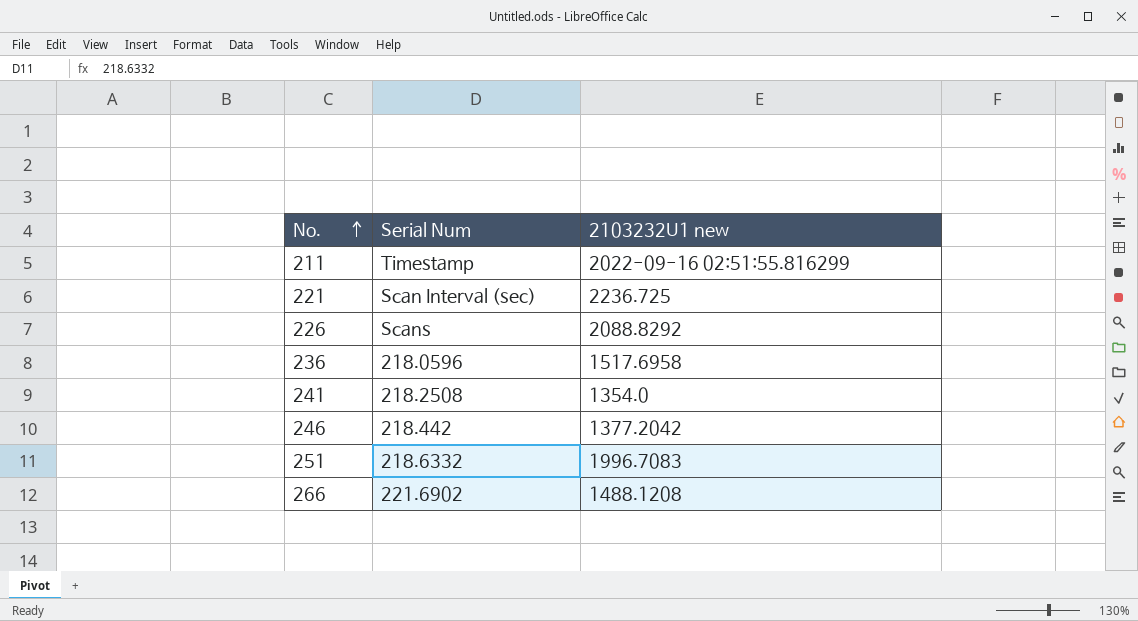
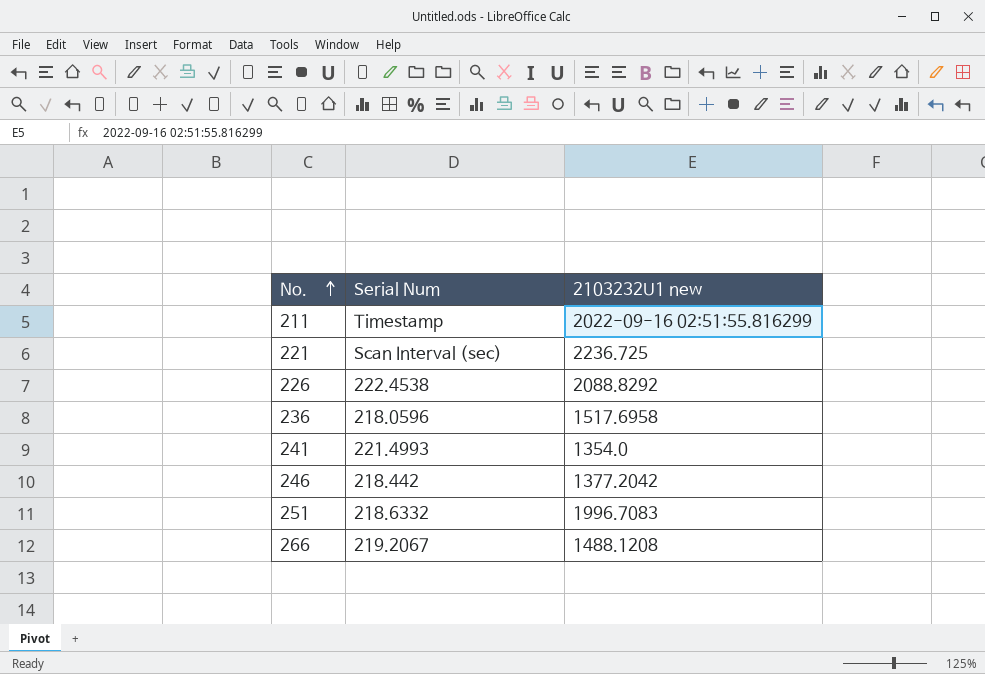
226 | Serial Num: Scans -> 222.4538
241 | Serial Num: 218.2508 -> 221.4993
266 | Serial Num: 221.6902 -> 219.2067

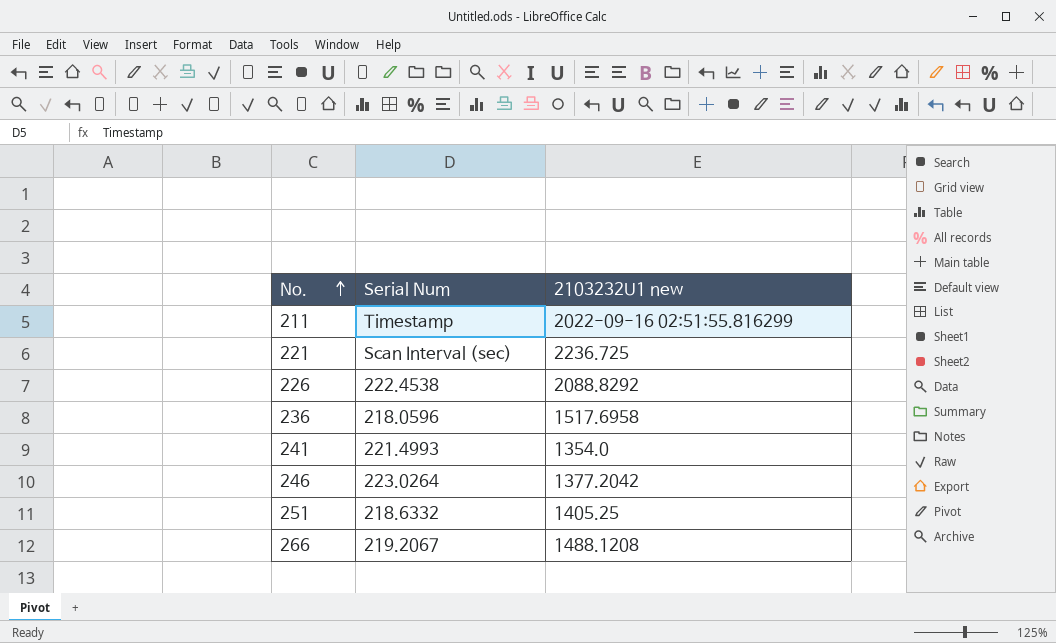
246 | Serial Num: 218.442 -> 223.0264
251 | 2103232U1 new: 1996.7083 -> 1405.25

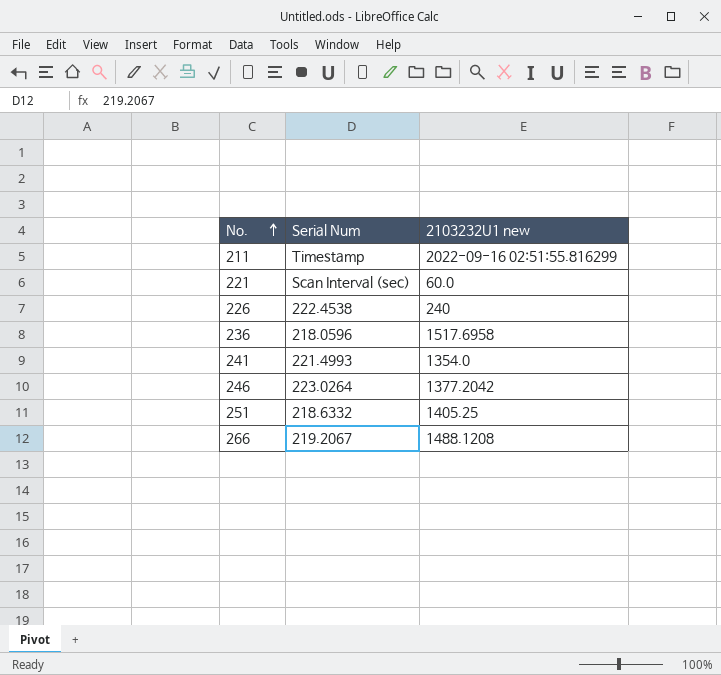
221 | 2103232U1 new: 2236.725 -> 60.0
226 | 2103232U1 new: 2088.8292 -> 240

